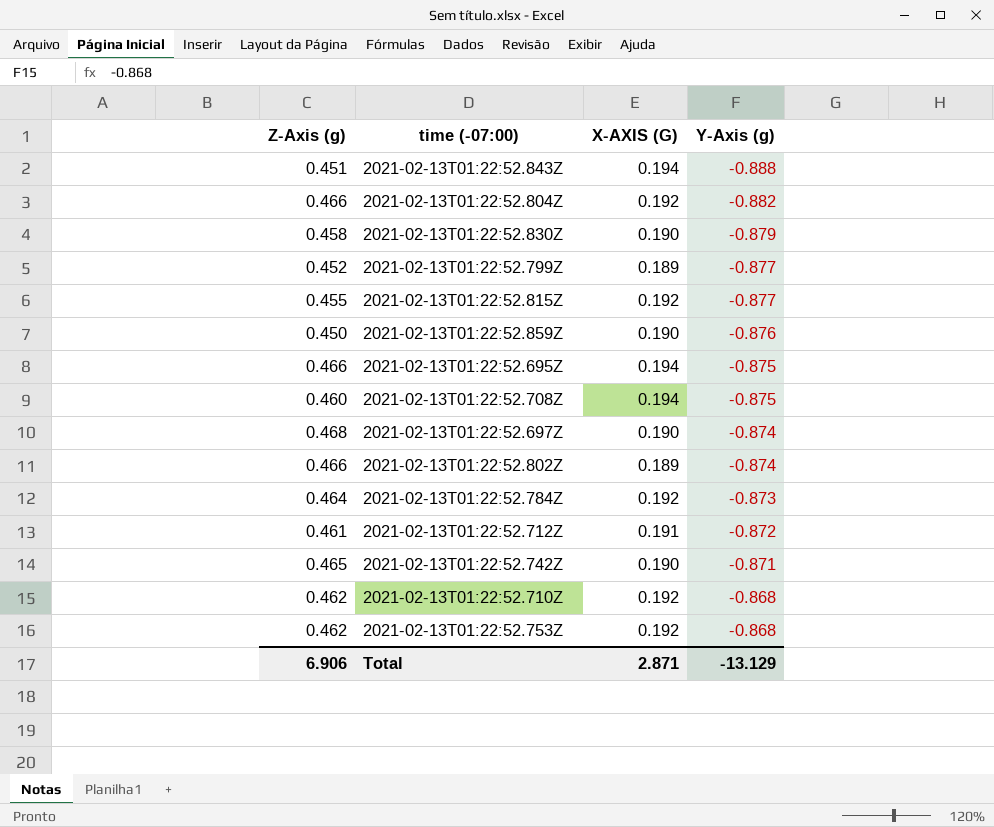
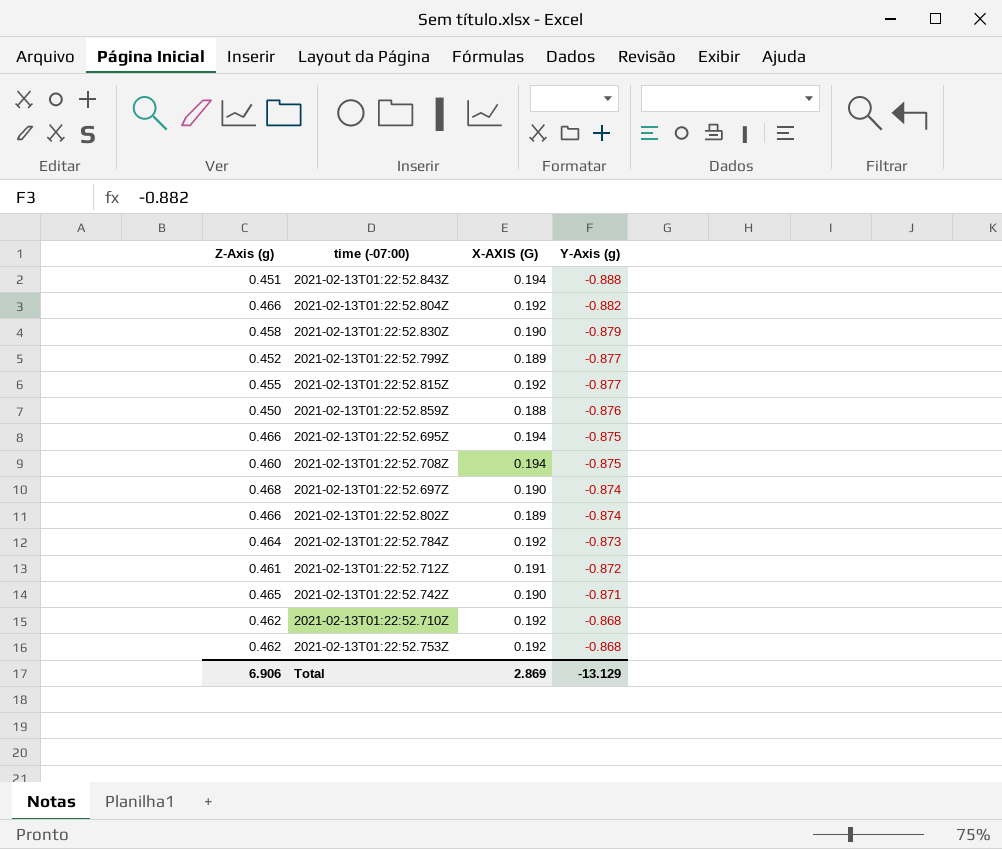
2021-02-13T01:22:52.859Z | X-AXIS (G): 0.190 -> 0.188
Total | X-AXIS (G): 2.871 -> 2.869

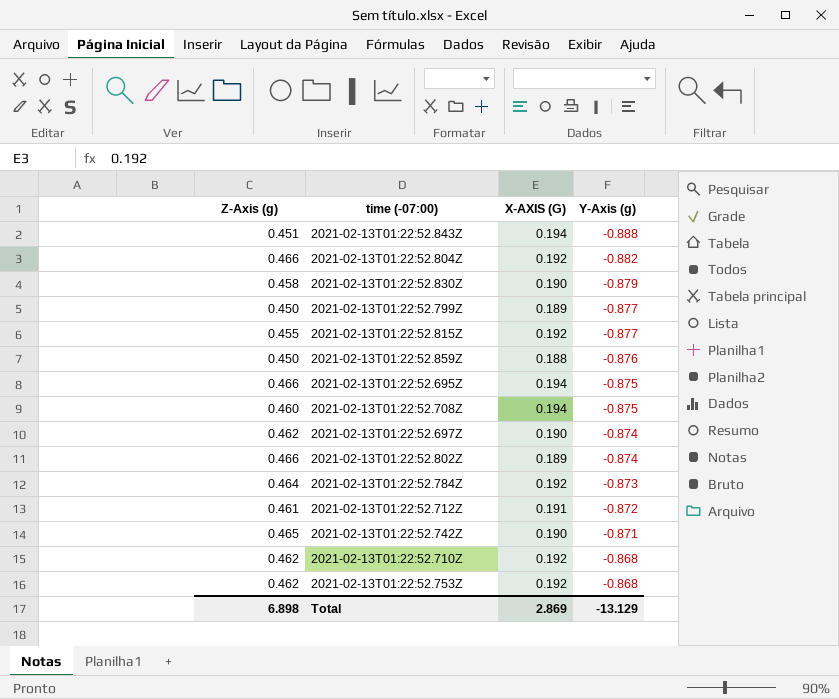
2021-02-13T01:22:52.799Z | Z-Axis (g): 0.452 -> 0.450
2021-02-13T01:22:52.697Z | Z-Axis (g): 0.468 -> 0.462
Total | Z-Axis (g): 6.906 -> 6.898

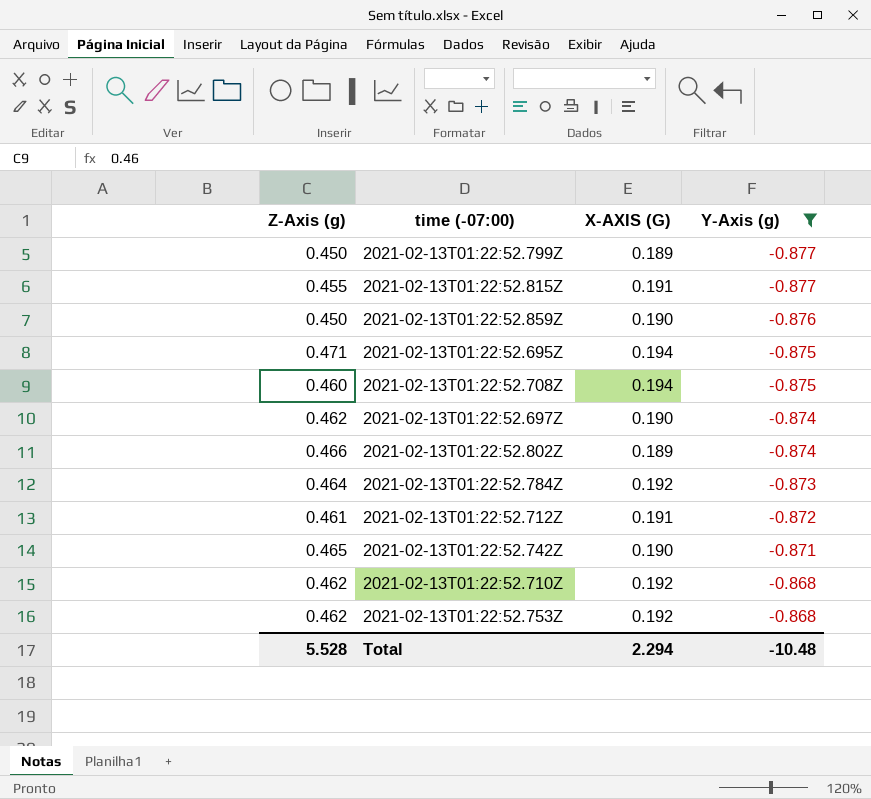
filter: none -> Y-Axis (g) >= -0.877
2021-02-13T01:22:52.815Z | X-AXIS (G): 0.192 -> 0.191
2021-02-13T01:22:52.859Z | X-AXIS (G): 0.188 -> 0.190
2021-02-13T01:22:52.695Z | Z-Axis (g): 0.466 -> 0.471
Total | Z-Axis (g): 6.898 -> 5.528
Total | X-AXIS (G): 2.869 -> 2.294
Total | Y-Axis (g): -13.129 -> -10.48

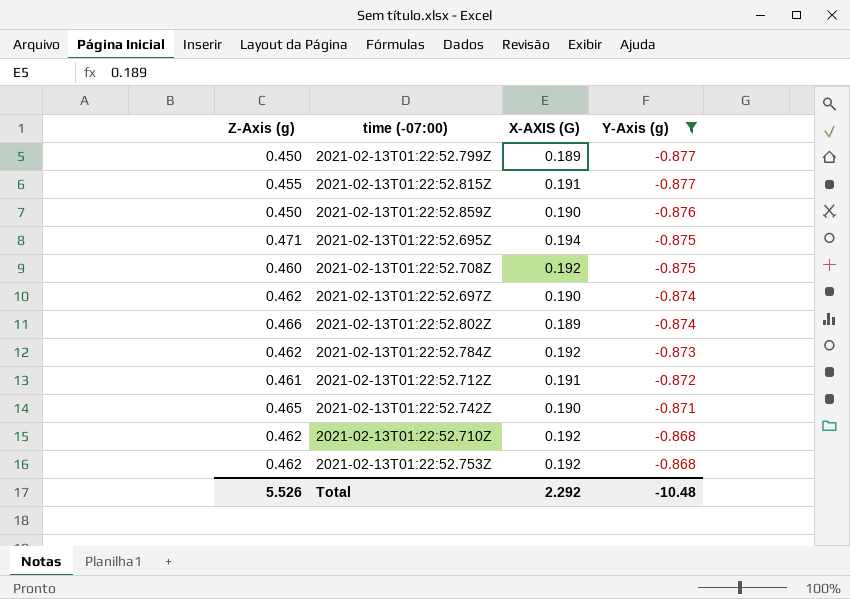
2021-02-13T01:22:52.708Z | X-AXIS (G): 0.194 -> 0.192
2021-02-13T01:22:52.784Z | Z-Axis (g): 0.464 -> 0.462
Total | Z-Axis (g): 5.528 -> 5.526
Total | X-AXIS (G): 2.294 -> 2.292

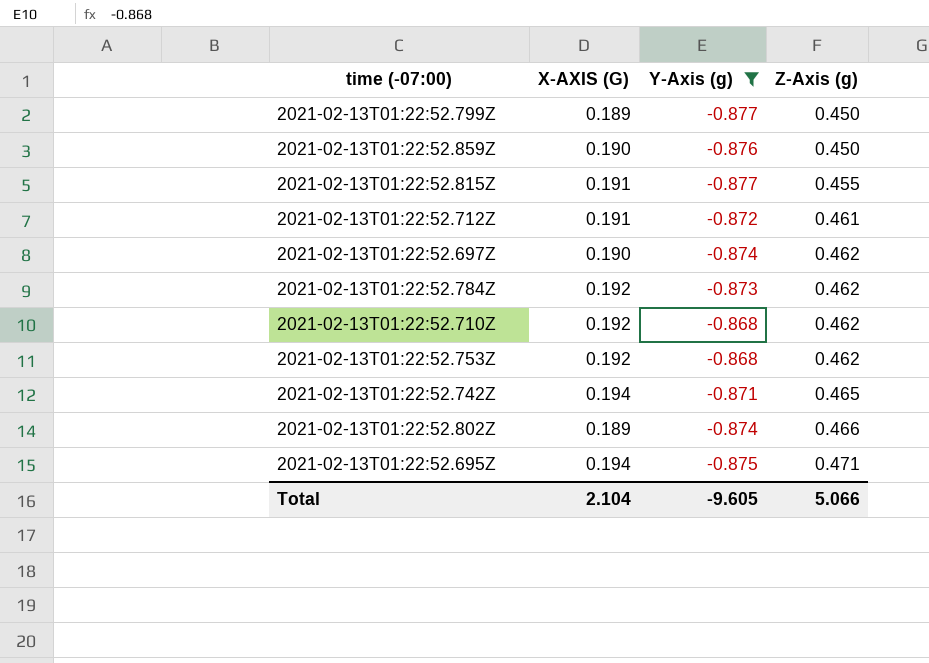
row order: Y-Axis (g) ascending -> Z-Axis (g) ascending
column Z-Axis (g) | position: 1 -> 4
row 2021-02-13T01:22:52.708Z: 0.460 | 0.192 | -0.875 -> none
2021-02-13T01:22:52.742Z | X-AXIS (G): 0.190 -> 0.194
Total | X-AXIS (G): 2.292 -> 2.104
Total | Y-Axis (g): -10.48 -> -9.605
Total | Z-Axis (g): 5.526 -> 5.066

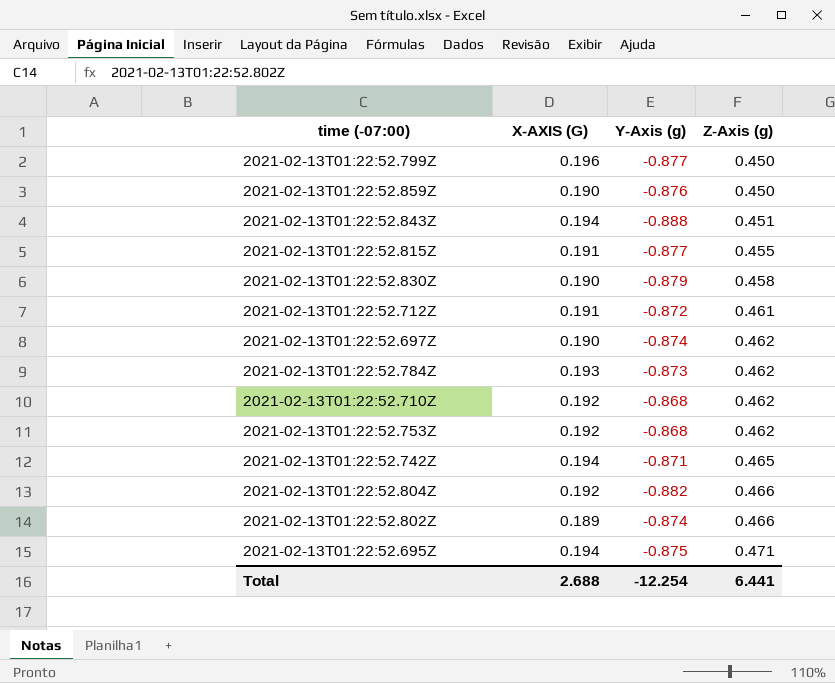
filter: Y-Axis (g) >= -0.877 -> none
2021-02-13T01:22:52.799Z | X-AXIS (G): 0.189 -> 0.196
2021-02-13T01:22:52.784Z | X-AXIS (G): 0.192 -> 0.193
Total | X-AXIS (G): 2.104 -> 2.688
Total | Y-Axis (g): -9.605 -> -12.254
Total | Z-Axis (g): 5.066 -> 6.441

